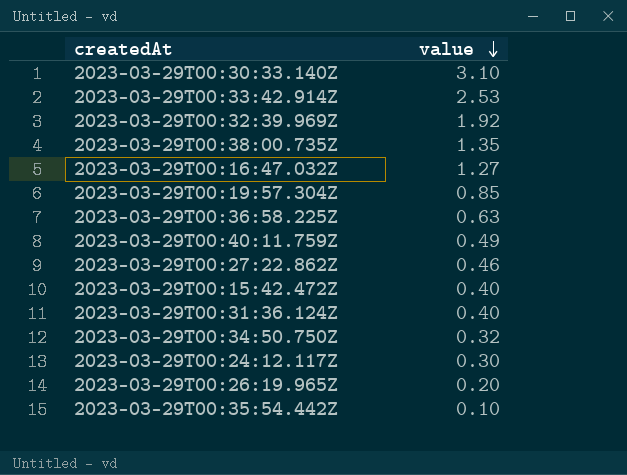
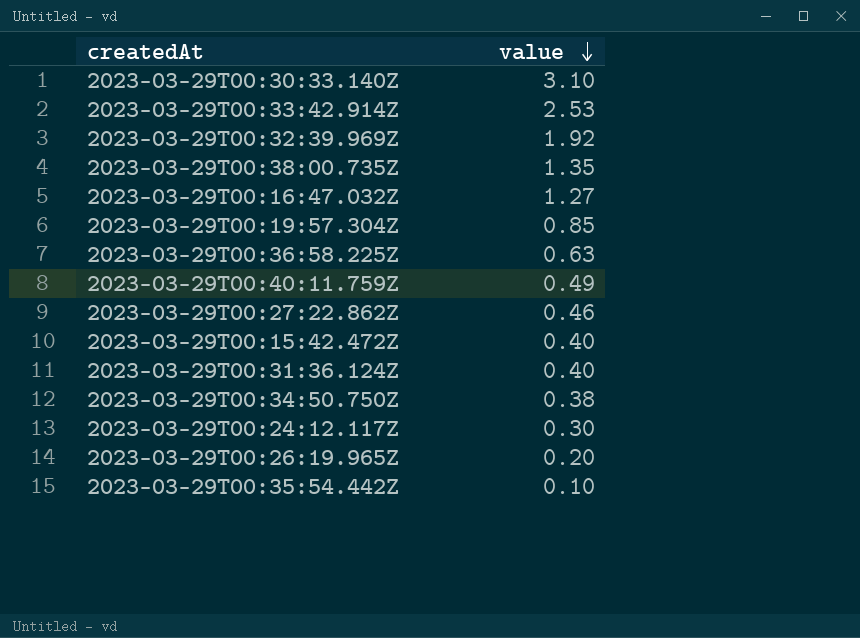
2023-03-29T00:34:50.750Z | value: 0.32 -> 0.38

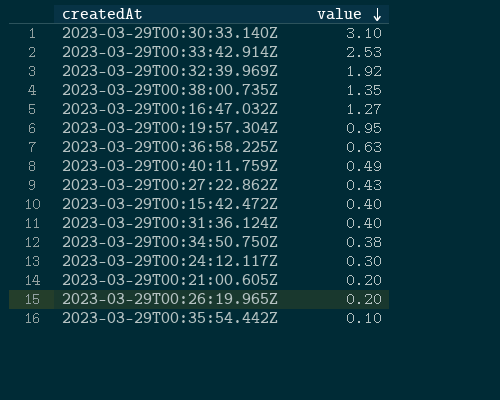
2023-03-29T00:19:57.304Z | value: 0.85 -> 0.95
2023-03-29T00:27:22.862Z | value: 0.46 -> 0.43
row 2023-03-29T00:21:00.605Z: none -> 0.20

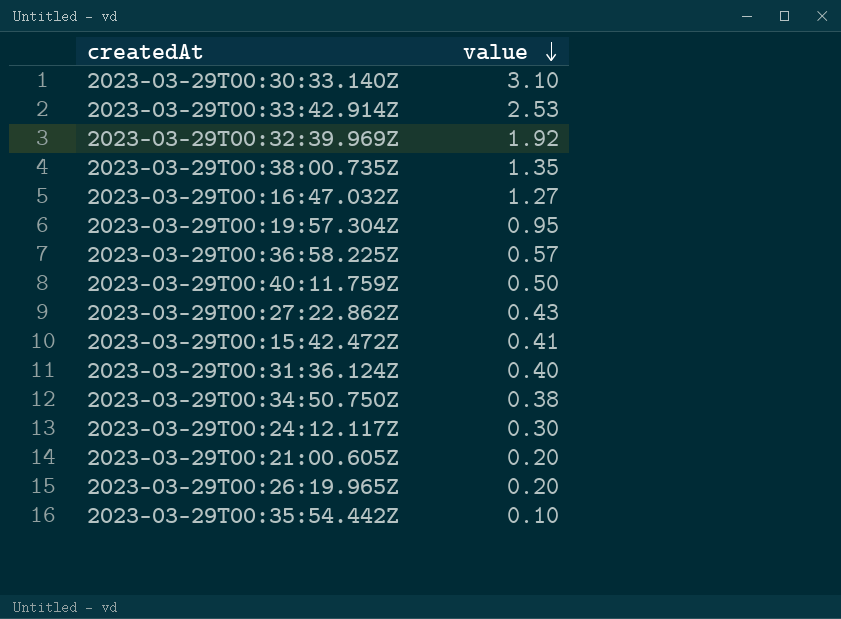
2023-03-29T00:36:58.225Z | value: 0.63 -> 0.57
2023-03-29T00:40:11.759Z | value: 0.49 -> 0.50
2023-03-29T00:15:42.472Z | value: 0.40 -> 0.41

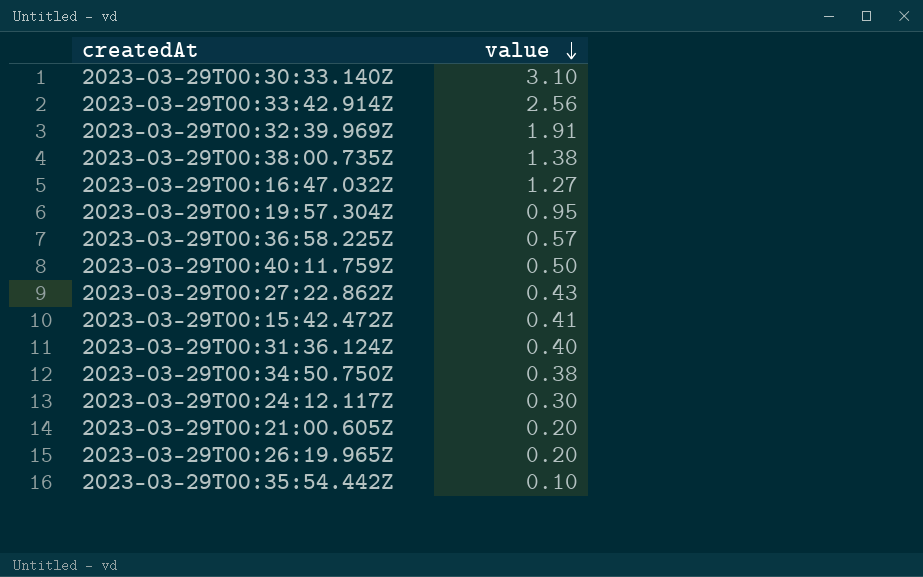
2023-03-29T00:33:42.914Z | value: 2.53 -> 2.56
2023-03-29T00:32:39.969Z | value: 1.92 -> 1.91
2023-03-29T00:38:00.735Z | value: 1.35 -> 1.38

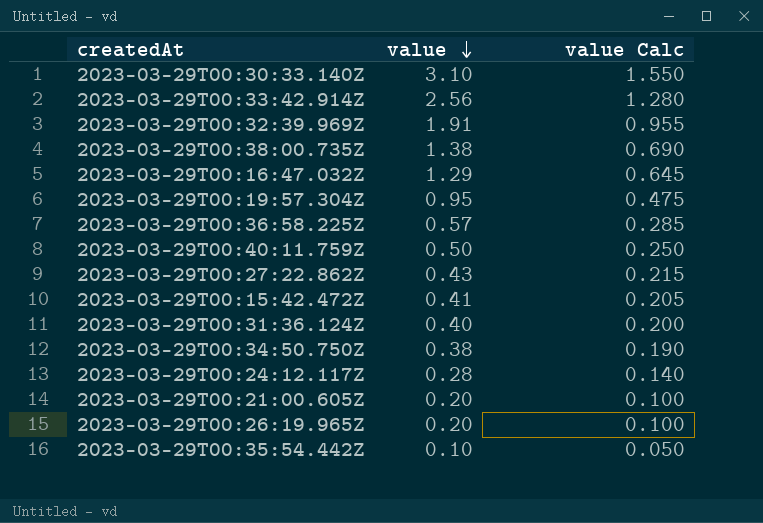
column value Calc | formula: none -> [value] * 0.5
2023-03-29T00:16:47.032Z | value: 1.27 -> 1.29
2023-03-29T00:24:12.117Z | value: 0.30 -> 0.28

